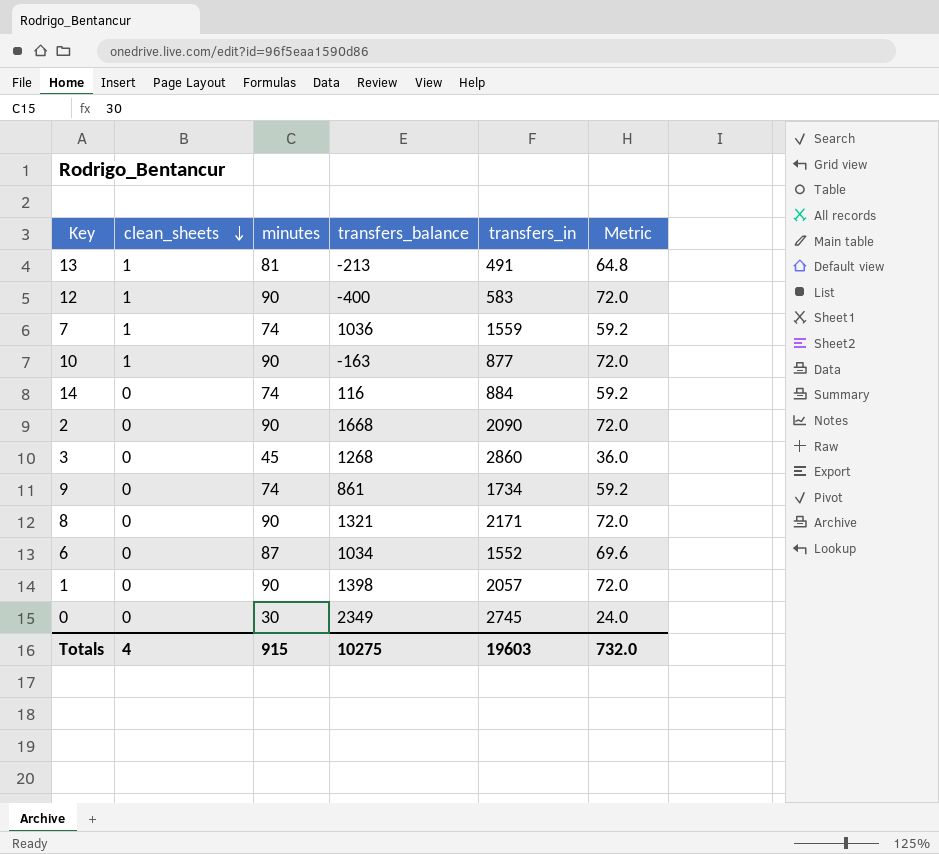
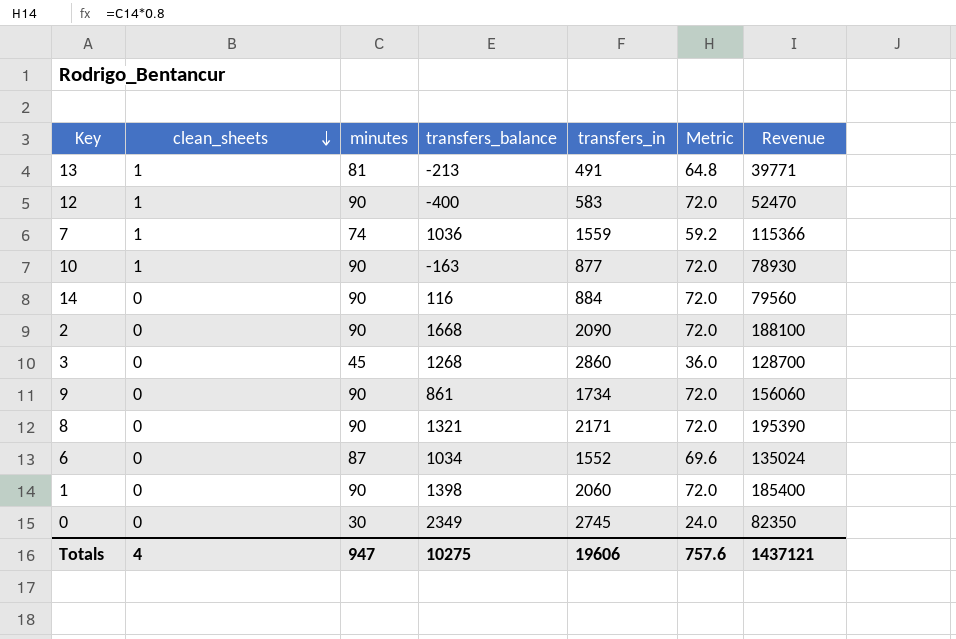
column Revenue | formula: none -> [minutes] * [transfers_in]
14 | minutes: 74 -> 90
14 | Metric: 59.2 -> 72.0
9 | minutes: 74 -> 90
9 | Metric: 59.2 -> 72.0
1 | transfers_in: 2057 -> 2060
Totals | minutes: 915 -> 947
Totals | transfers_in: 19603 -> 19606
Totals | Metric: 732.0 -> 757.6

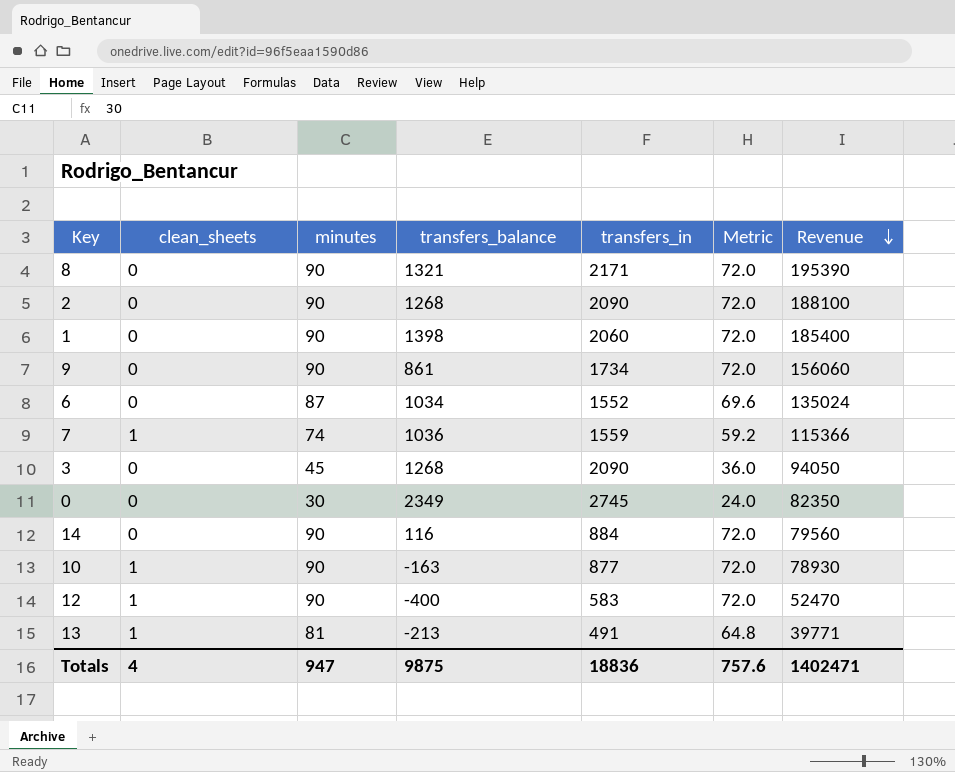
row order: clean_sheets descending -> Revenue descending
2 | transfers_balance: 1668 -> 1268
3 | transfers_in: 2860 -> 2090
3 | Revenue: 128700 -> 94050
Totals | transfers_balance: 10275 -> 9875
Totals | transfers_in: 19606 -> 18836
Totals | Revenue: 1437121 -> 1402471

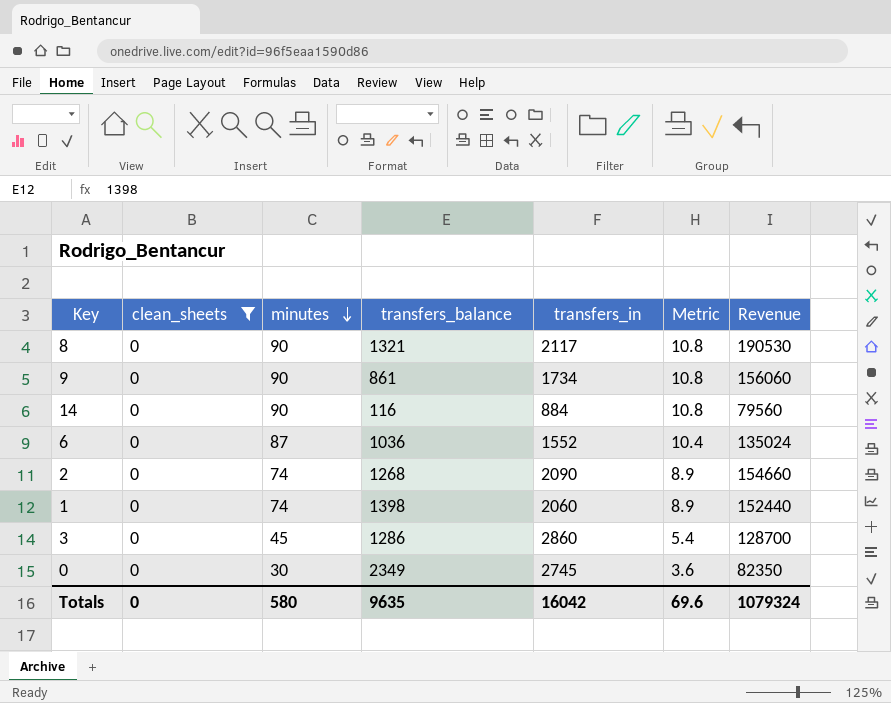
filter: none -> clean_sheets = 0
row order: Revenue descending -> minutes descending
column Metric | formula: [minutes] * 0.8 -> [minutes] * 0.12
8 | transfers_in: 2171 -> 2117
8 | Revenue: 195390 -> 190530
6 | transfers_balance: 1034 -> 1036
2 | minutes: 90 -> 74
2 | Revenue: 188100 -> 154660
1 | minutes: 90 -> 74
1 | Revenue: 185400 -> 152440
3 | transfers_balance: 1268 -> 1286
3 | transfers_in: 2090 -> 2860
3 | Revenue: 94050 -> 128700
Totals | clean_sheets: 4 -> 0
Totals | minutes: 947 -> 580
Totals | transfers_balance: 9875 -> 9635
Totals | transfers_in: 18836 -> 16042
Totals | Metric: 757.6 -> 69.6
Totals | Revenue: 1402471 -> 1079324

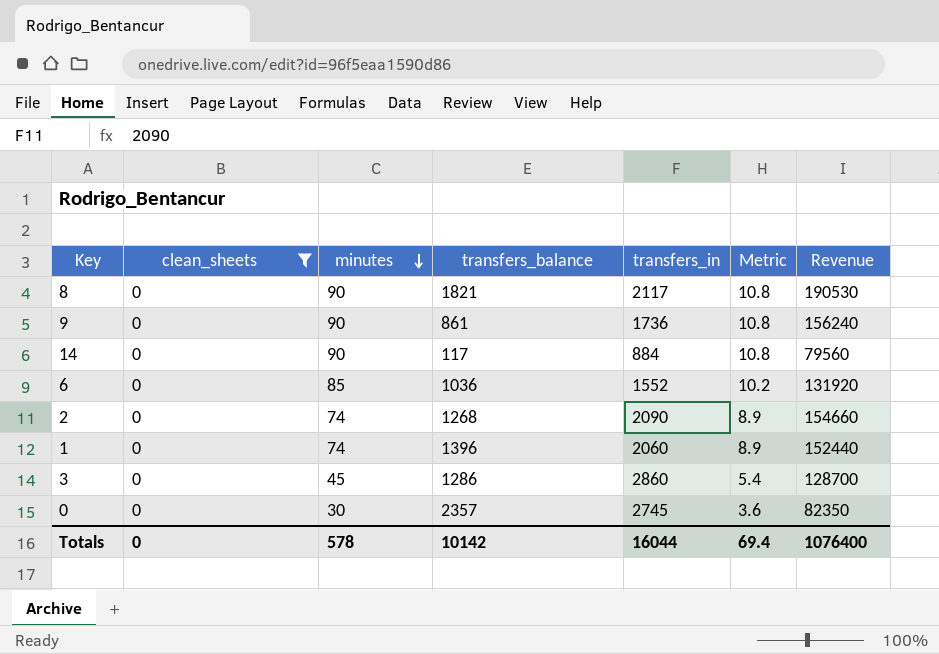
8 | transfers_balance: 1321 -> 1821
9 | transfers_in: 1734 -> 1736
9 | Revenue: 156060 -> 156240
14 | transfers_balance: 116 -> 117
6 | minutes: 87 -> 85
6 | Metric: 10.4 -> 10.2
6 | Revenue: 135024 -> 131920
1 | transfers_balance: 1398 -> 1396
0 | transfers_balance: 2349 -> 2357
Totals | minutes: 580 -> 578
Totals | transfers_balance: 9635 -> 10142
Totals | transfers_in: 16042 -> 16044
Totals | Metric: 69.6 -> 69.4
Totals | Revenue: 1079324 -> 1076400

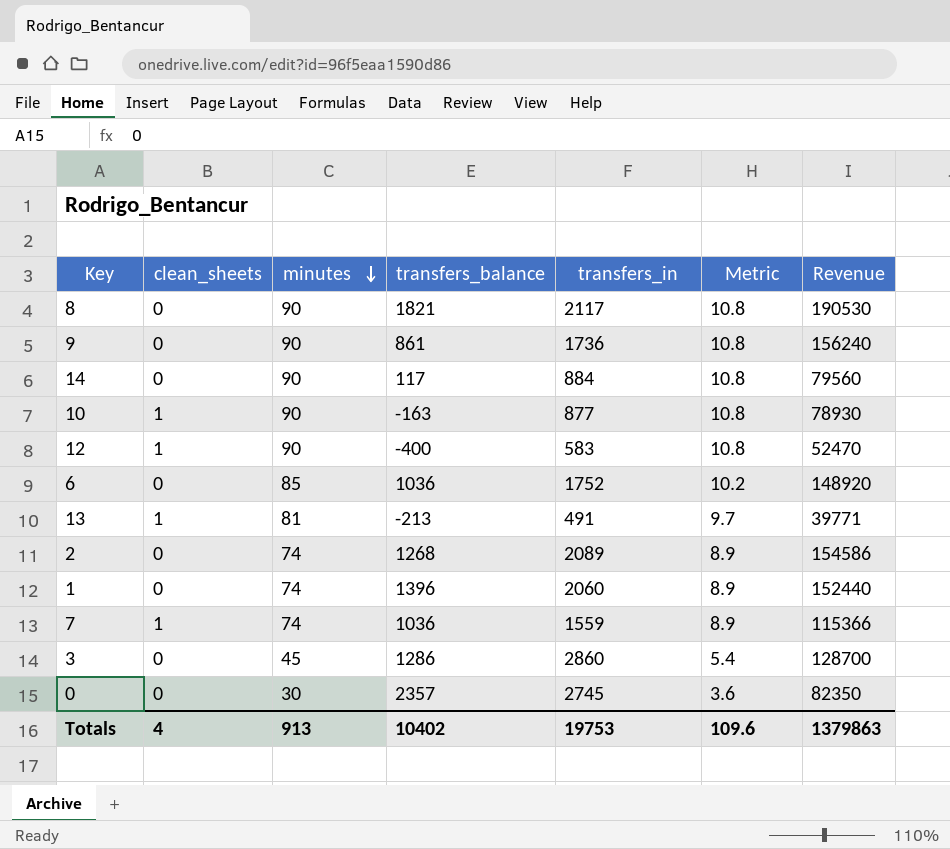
filter: clean_sheets = 0 -> none
6 | transfers_in: 1552 -> 1752
6 | Revenue: 131920 -> 148920
2 | transfers_in: 2090 -> 2089
2 | Revenue: 154660 -> 154586
Totals | clean_sheets: 0 -> 4
Totals | minutes: 578 -> 913
Totals | transfers_balance: 10142 -> 10402
Totals | transfers_in: 16044 -> 19753
Totals | Metric: 69.4 -> 109.6
Totals | Revenue: 1076400 -> 1379863

